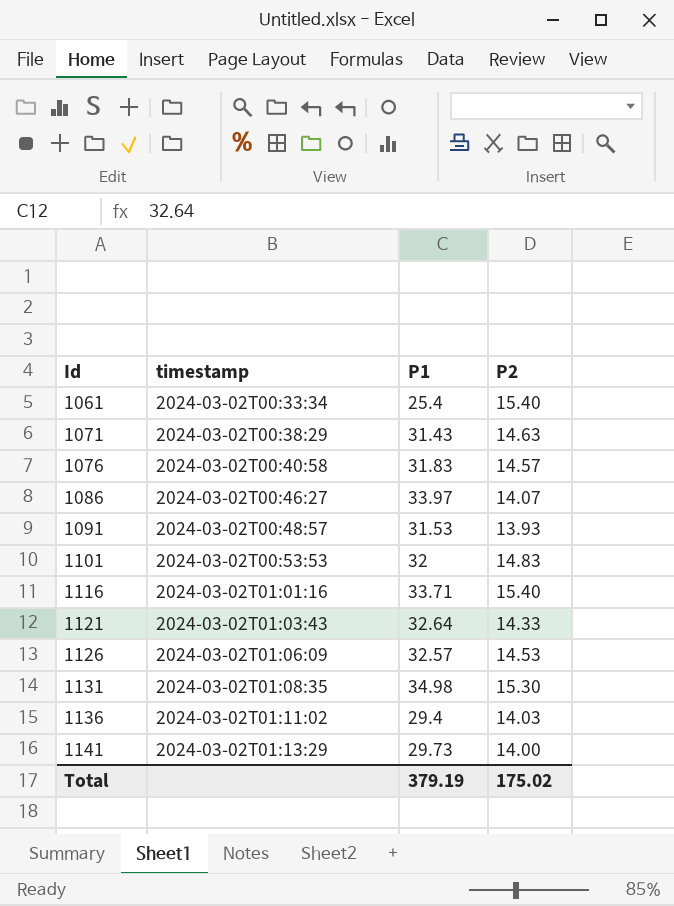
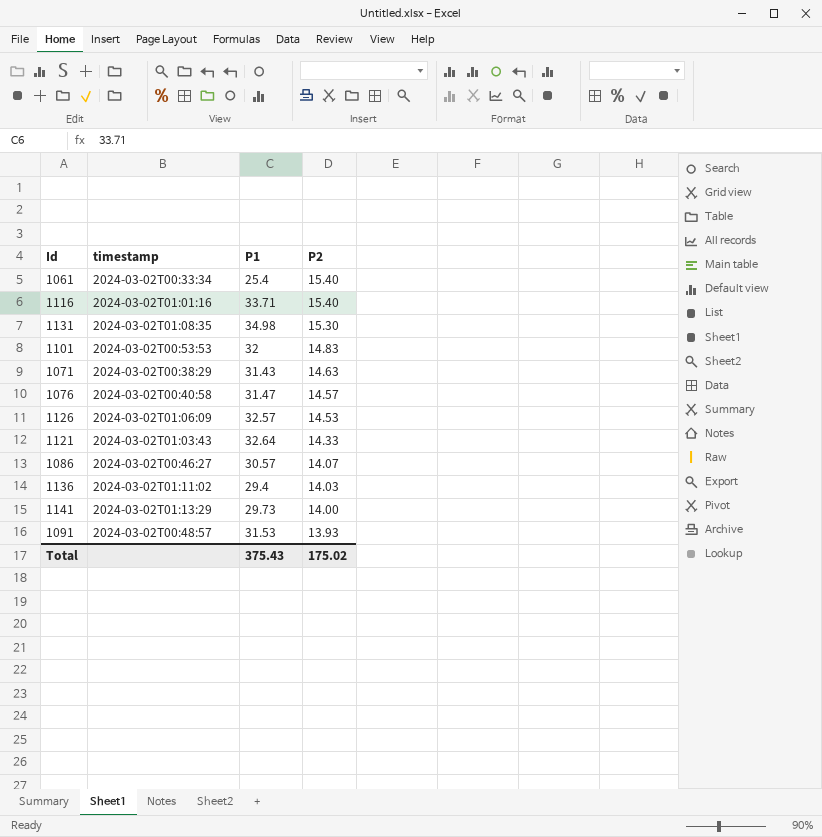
row order: Id ascending -> P2 descending
1076 | P1: 31.83 -> 31.47
1086 | P1: 33.97 -> 30.57
Total | P1: 379.19 -> 375.43

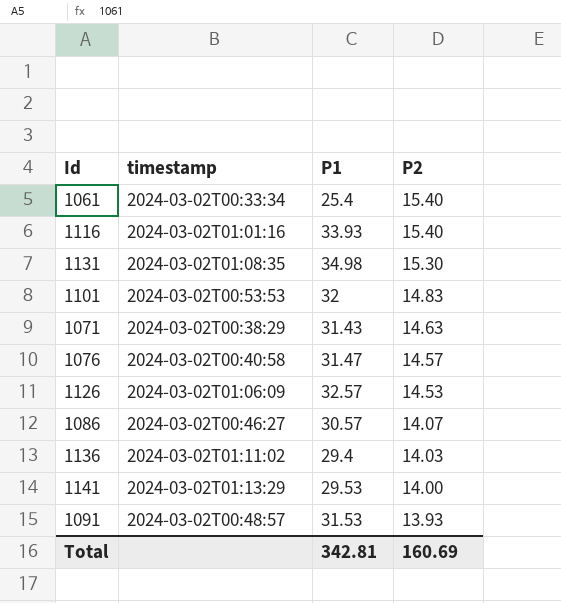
row 1121: 2024-03-02T01:03:43 | 32.64 | 14.33 -> none
1116 | P1: 33.71 -> 33.93
1141 | P1: 29.73 -> 29.53
Total | P1: 375.43 -> 342.81
Total | P2: 175.02 -> 160.69

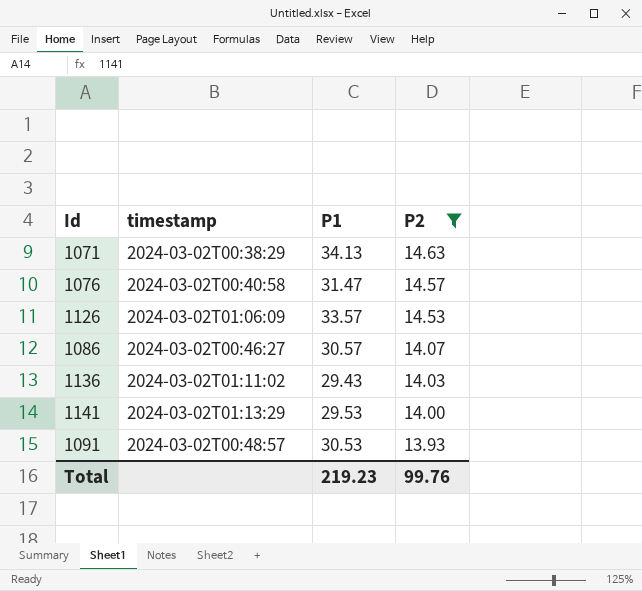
filter: none -> P2 <= 14.63
1071 | P1: 31.43 -> 34.13
1126 | P1: 32.57 -> 33.57
1136 | P1: 29.4 -> 29.43
1091 | P1: 31.53 -> 30.53
Total | P1: 342.81 -> 219.23
Total | P2: 160.69 -> 99.76

